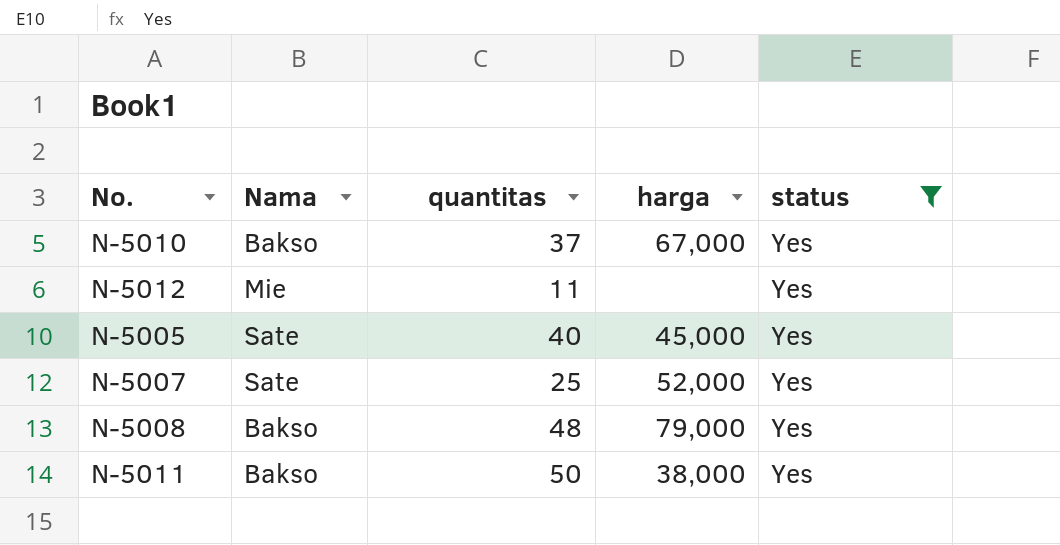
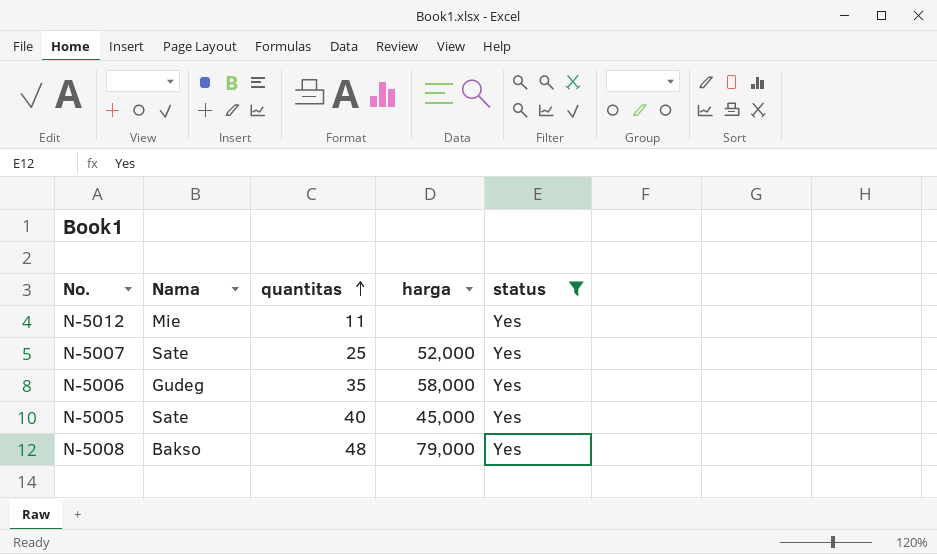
row order: none -> quantitas ascending
row N-5010: Bakso | 37 | 67,000 | Yes -> none
row N-5011: Bakso | 50 | 38,000 | Yes -> none
row N-5006: none -> Gudeg | 35 | 58,000 | Yes

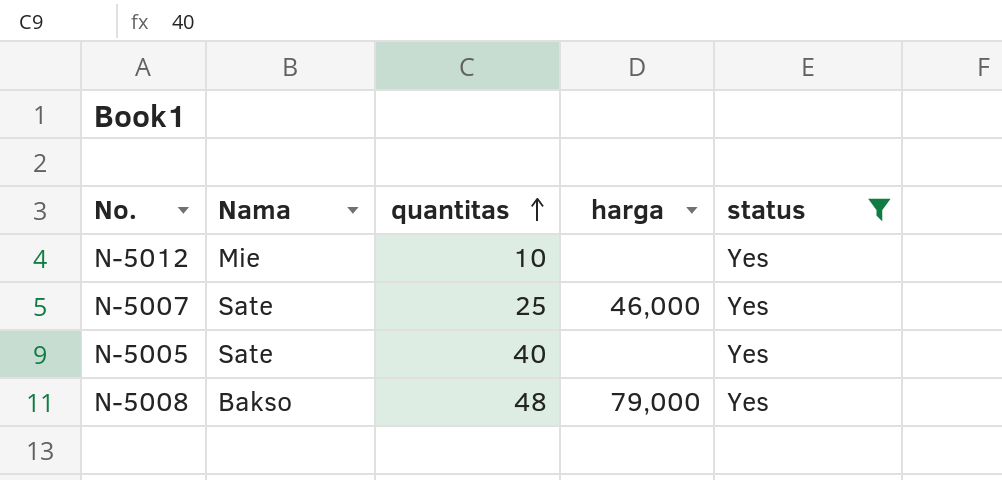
row N-5006: Gudeg | 35 | 58,000 | Yes -> none
N-5012 | quantitas: 11 -> 10
N-5007 | harga: 52,000 -> 46,000
N-5005 | harga: 45,000 -> none

